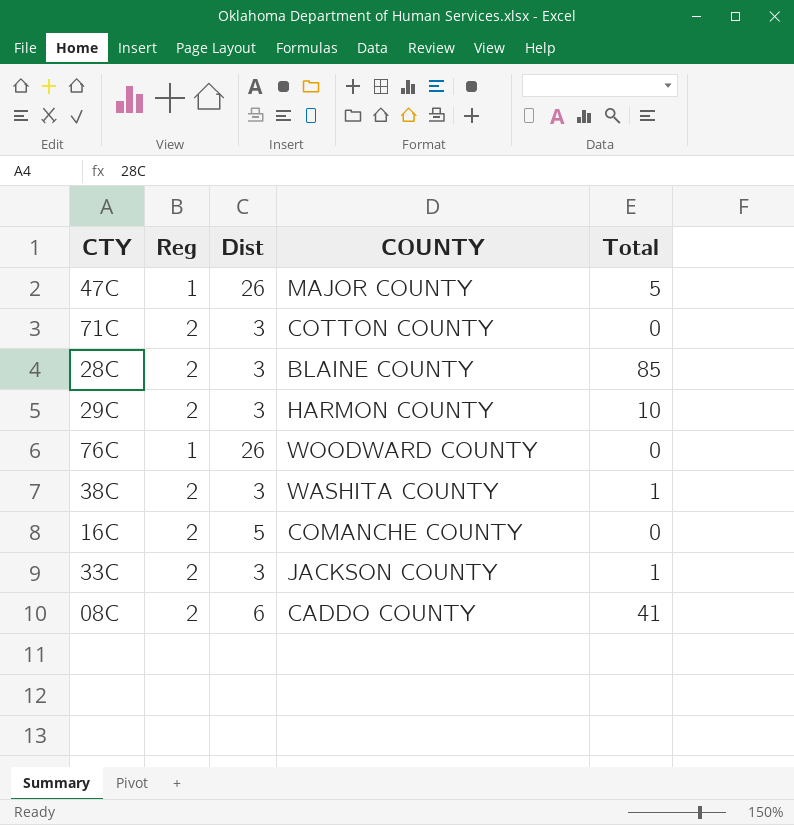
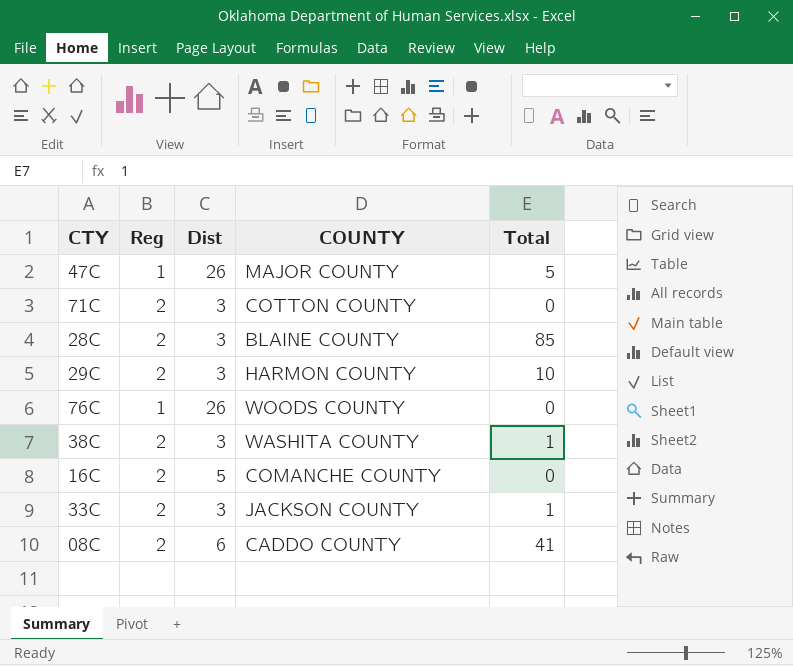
76C | COUNTY: WOODWARD COUNTY -> WOODS COUNTY

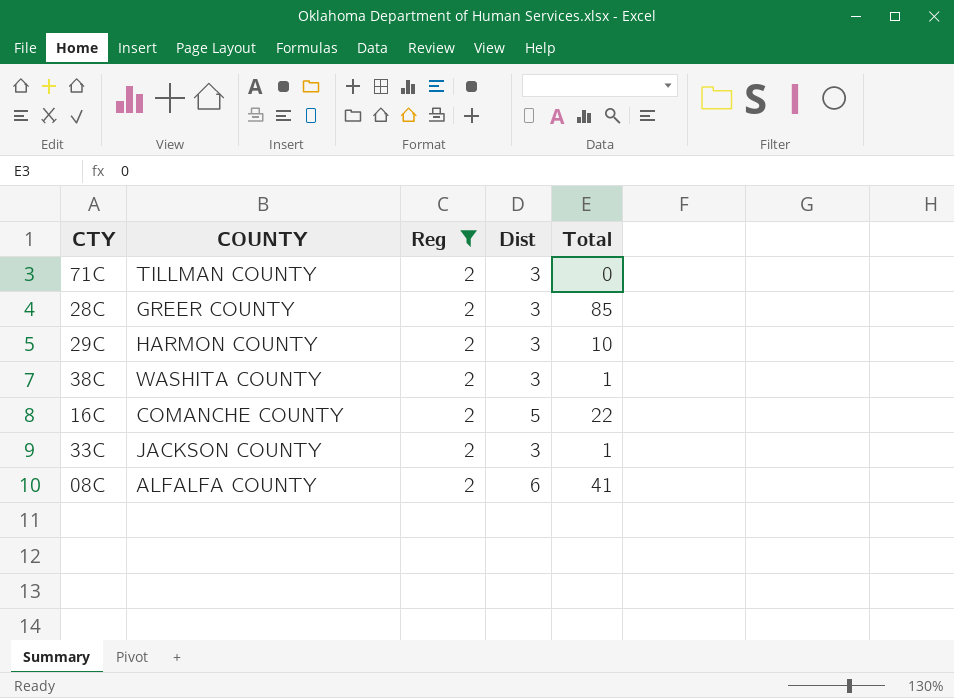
filter: none -> Reg = 2
column COUNTY | position: 4 -> 2
71C | COUNTY: COTTON COUNTY -> TILLMAN COUNTY
28C | COUNTY: BLAINE COUNTY -> GREER COUNTY
16C | Total: 0 -> 22
08C | COUNTY: CADDO COUNTY -> ALFALFA COUNTY

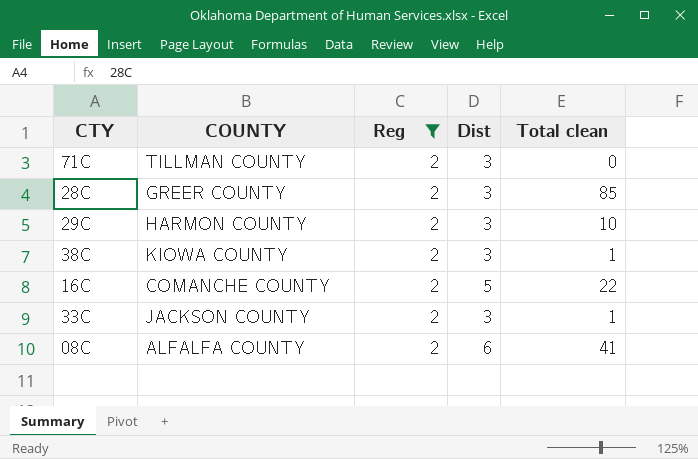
column name: Total -> Total clean
38C | COUNTY: WASHITA COUNTY -> KIOWA COUNTY

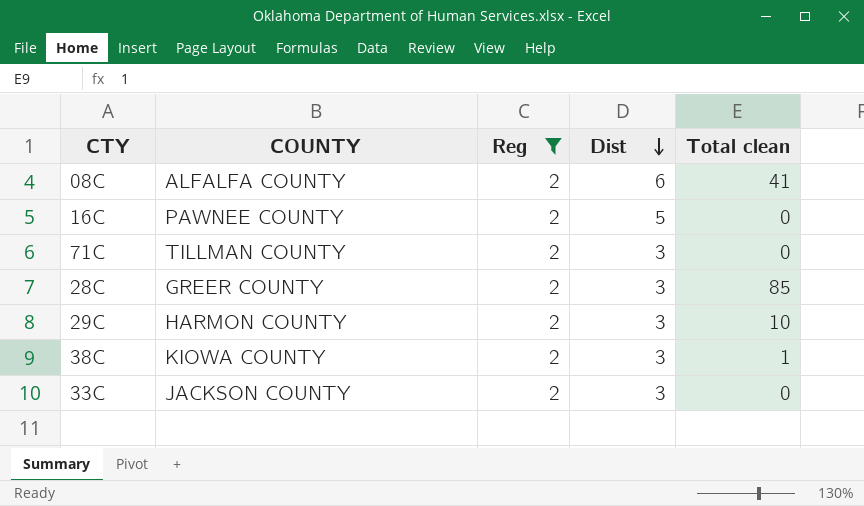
row order: none -> Dist descending
16C | COUNTY: COMANCHE COUNTY -> PAWNEE COUNTY
16C | Total clean: 22 -> 0
33C | Total clean: 1 -> 0

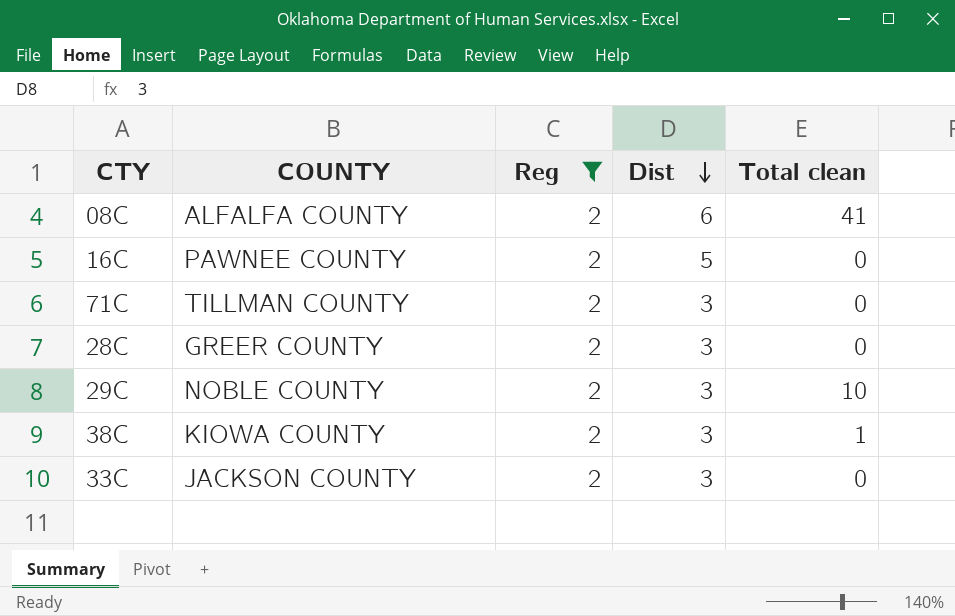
28C | Total clean: 85 -> 0
29C | COUNTY: HARMON COUNTY -> NOBLE COUNTY

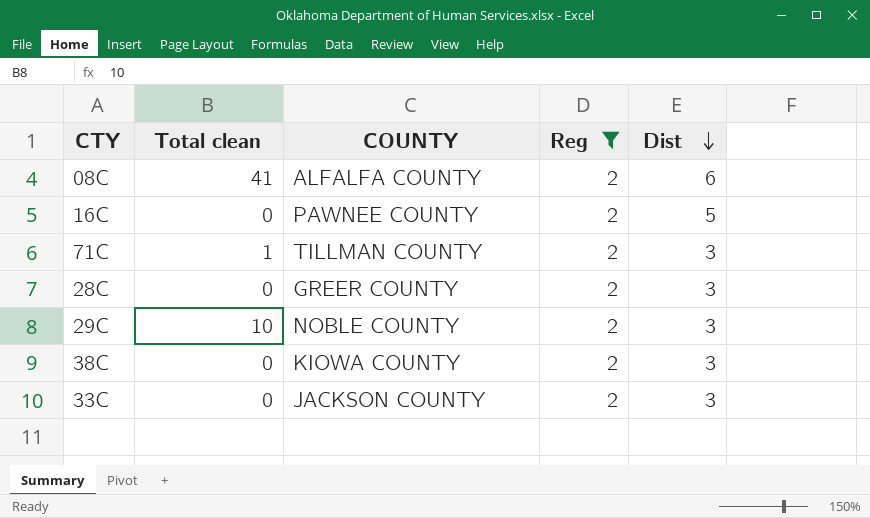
column Total clean | position: 5 -> 2
71C | Total clean: 0 -> 1
38C | Total clean: 1 -> 0

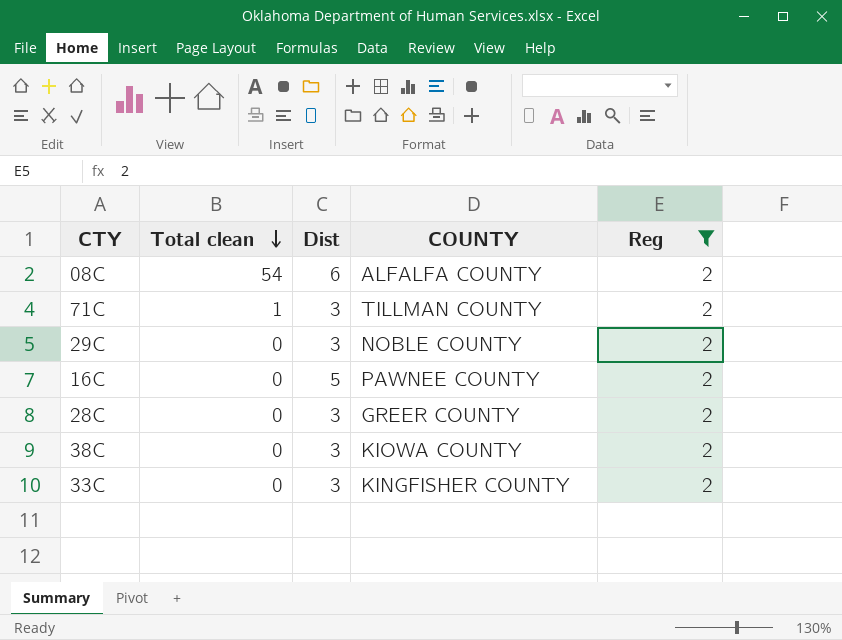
row order: Dist descending -> Total clean descending
column Dist | position: 5 -> 3
08C | Total clean: 41 -> 54
29C | Total clean: 10 -> 0
33C | COUNTY: JACKSON COUNTY -> KINGFISHER COUNTY

